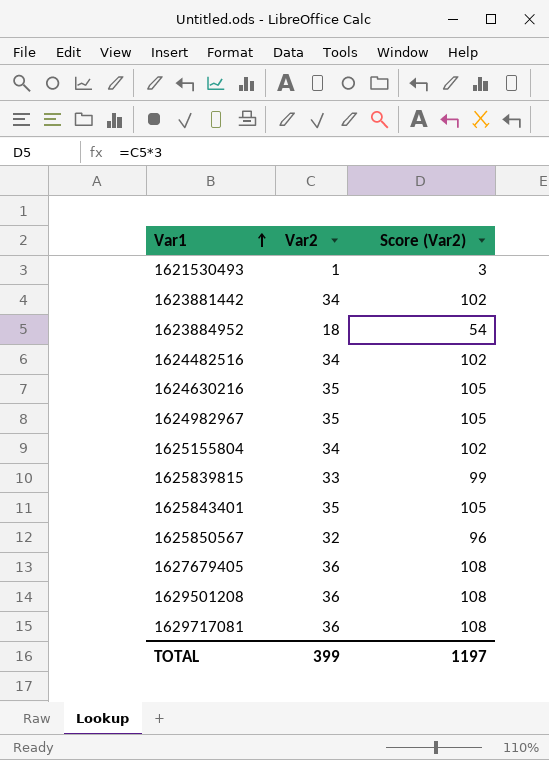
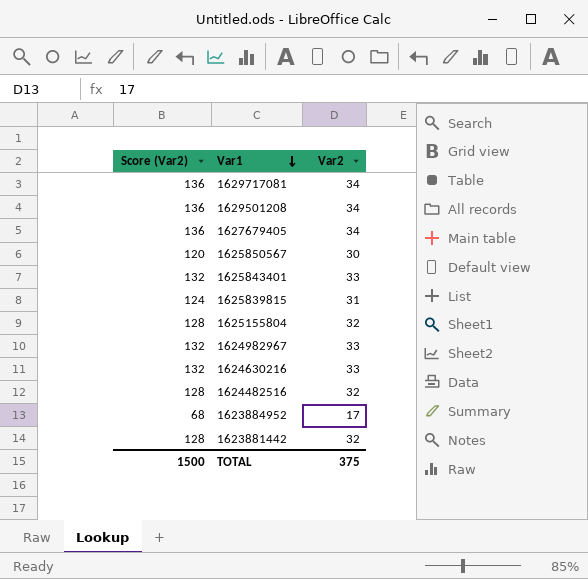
row order: Var1 ascending -> Var1 descending
column Score (Var2) | formula: [Var2] * 3 -> [Var2] * 4
column Score (Var2) | position: 3 -> 1
row 1621530493: 1 | 3 -> none
1629717081 | Var2: 36 -> 34
1629501208 | Var2: 36 -> 34
1627679405 | Var2: 36 -> 34
1625850567 | Var2: 32 -> 30
1625843401 | Var2: 35 -> 33
1625839815 | Var2: 33 -> 31
1625155804 | Var2: 34 -> 32
1624982967 | Var2: 35 -> 33
1624630216 | Var2: 35 -> 33
1624482516 | Var2: 34 -> 32
1623884952 | Var2: 18 -> 17
1623881442 | Var2: 34 -> 32
TOTAL | Score (Var2): 1197 -> 1500
TOTAL | Var2: 399 -> 375

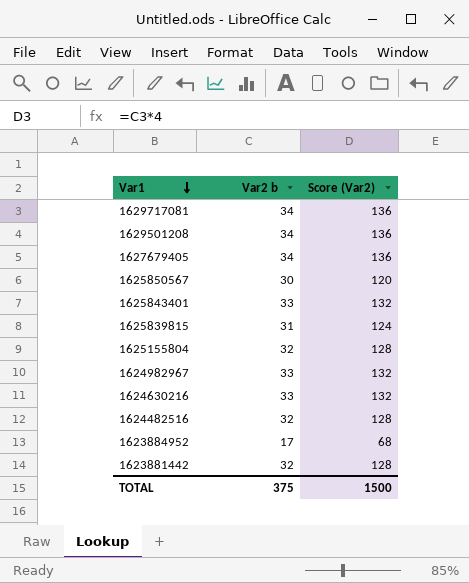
column name: Var2 -> Var2 b
column Score (Var2) | position: 1 -> 3

